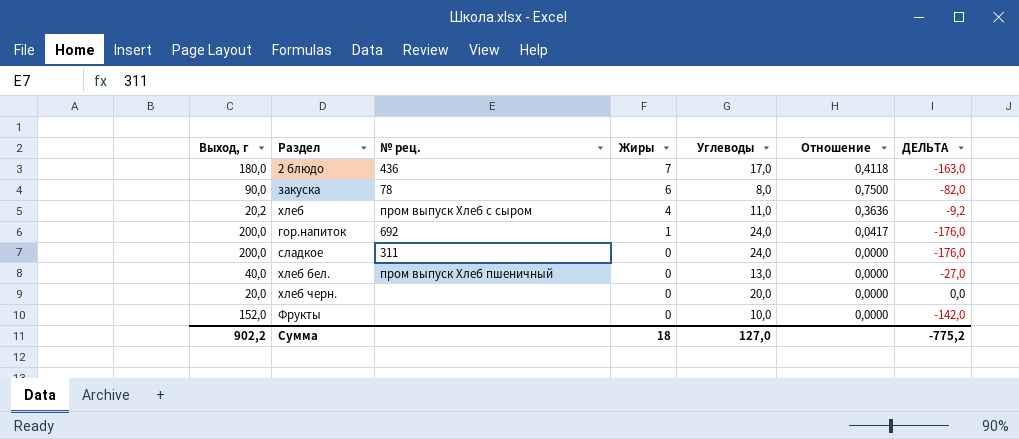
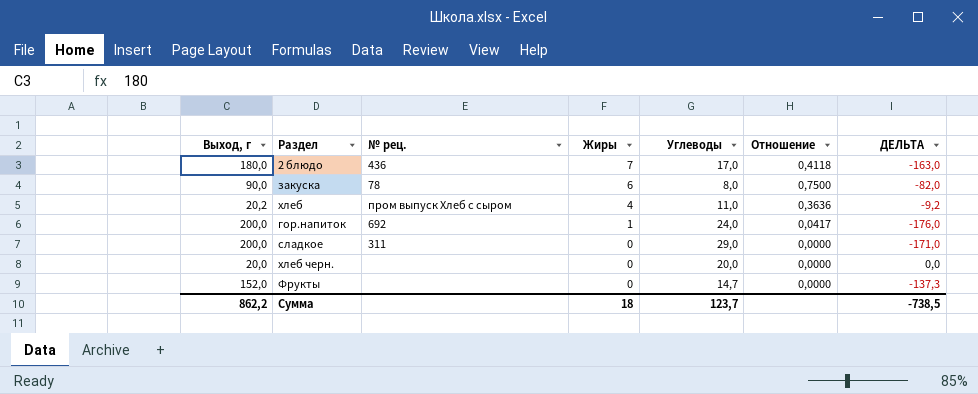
row хлеб бел.: 40,0 | пром выпуск Хлеб пшеничный | 0 | 13,0 | 0,0000 | -27,0 -> none
сладкое | Углеводы: 24,0 -> 29,0
сладкое | ДЕЛЬТА: -176,0 -> -171,0
Фрукты | Углеводы: 10,0 -> 14,7
Фрукты | ДЕЛЬТА: -142,0 -> -137,3
Сумма | Выход, г: 902,2 -> 862,2
Сумма | Углеводы: 127,0 -> 123,7
Сумма | ДЕЛЬТА: -775,2 -> -738,5

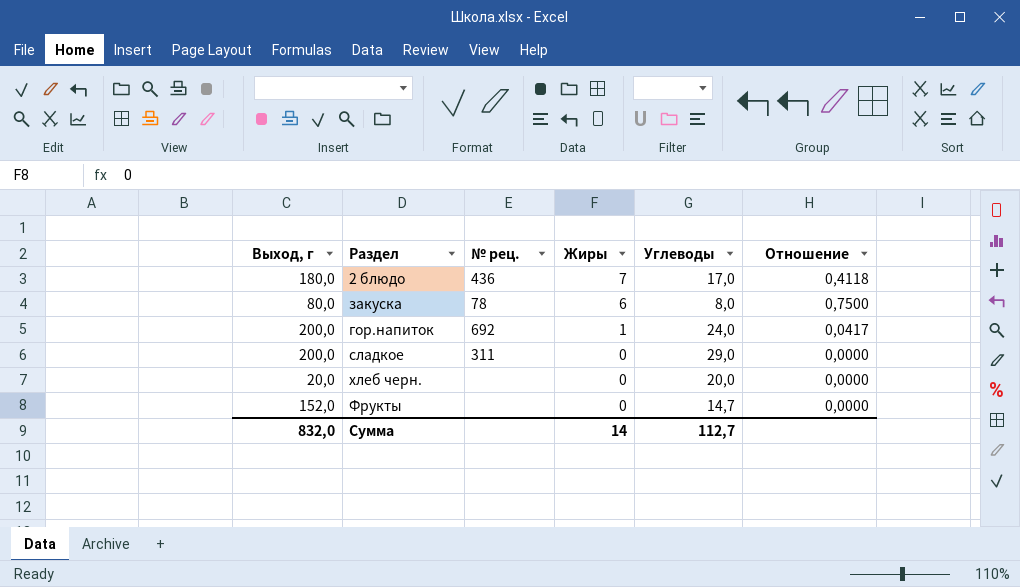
column ДЕЛЬТА | formula: [Углеводы] - [Выход, г] -> none
row хлеб: 20,2 | пром выпуск Хлеб с сыром | 4 | 11,0 | 0,3636 | -9,2 -> none
закуска | Выход, г: 90,0 -> 80,0
Сумма | Выход, г: 862,2 -> 832,0
Сумма | Жиры: 18 -> 14
Сумма | Углеводы: 123,7 -> 112,7

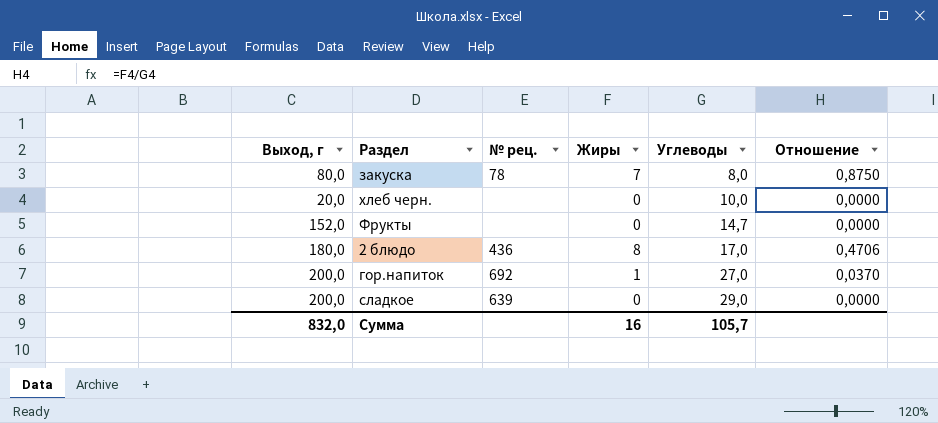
row order: Жиры descending -> Углеводы ascending
закуска | Жиры: 6 -> 7
закуска | Отношение: 0,7500 -> 0,8750
хлеб черн. | Углеводы: 20,0 -> 10,0
2 блюдо | Жиры: 7 -> 8
2 блюдо | Отношение: 0,4118 -> 0,4706
гор.напиток | Углеводы: 24,0 -> 27,0
гор.напиток | Отношение: 0,0417 -> 0,0370
сладкое | № рец.: 311 -> 639
Сумма | Жиры: 14 -> 16
Сумма | Углеводы: 112,7 -> 105,7

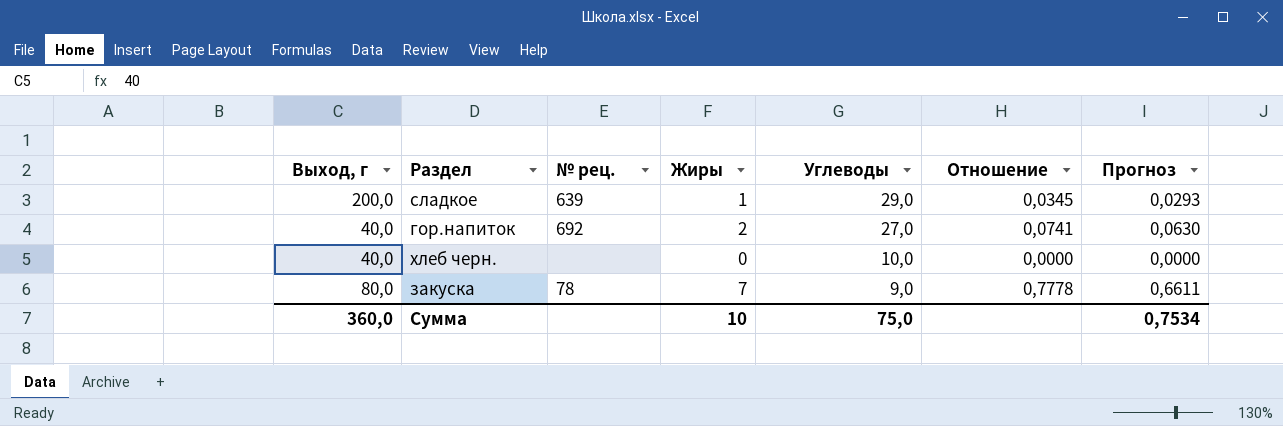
row order: Углеводы ascending -> Углеводы descending
column Прогноз | formula: none -> [Отношение] * 0,85
row Фрукты: 152,0 | none | 0 | 14,7 | 0,0000 -> none
row 2 блюдо: 180,0 | 436 | 8 | 17,0 | 0,4706 -> none
сладкое | Жиры: 0 -> 1
сладкое | Отношение: 0,0000 -> 0,0345
гор.напиток | Выход, г: 200,0 -> 40,0
гор.напиток | Жиры: 1 -> 2
гор.напиток | Отношение: 0,0370 -> 0,0741
хлеб черн. | Выход, г: 20,0 -> 40,0
закуска | Углеводы: 8,0 -> 9,0
закуска | Отношение: 0,8750 -> 0,7778
Сумма | Выход, г: 832,0 -> 360,0
Сумма | Жиры: 16 -> 10
Сумма | Углеводы: 105,7 -> 75,0

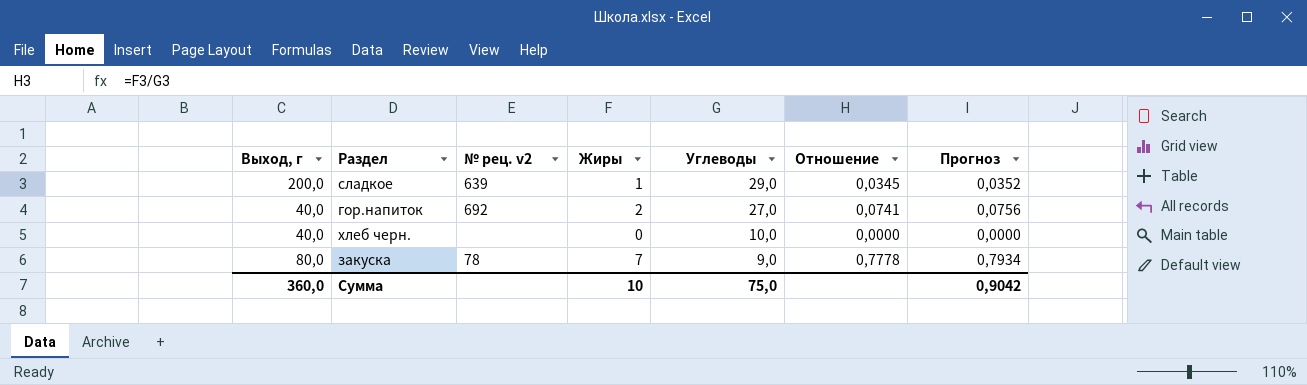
column name: № рец. -> № рец. v2
column Прогноз | formula: [Отношение] * 0,85 -> [Отношение] * 1,02
Сумма | Прогноз: 0,7534 -> 0,9042

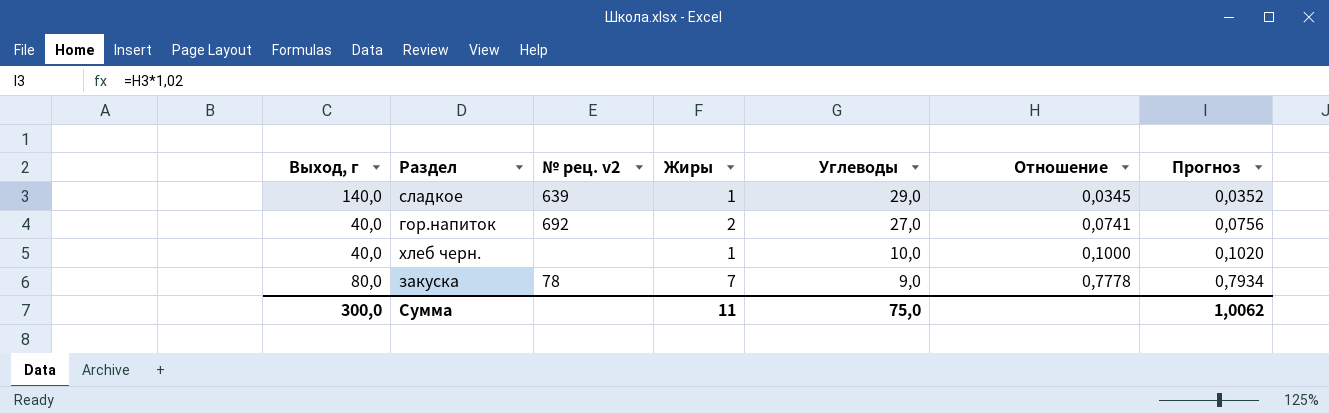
сладкое | Выход, г: 200,0 -> 140,0
хлеб черн. | Жиры: 0 -> 1
хлеб черн. | Отношение: 0,0000 -> 0,1000
хлеб черн. | Прогноз: 0,0000 -> 0,1020
Сумма | Выход, г: 360,0 -> 300,0
Сумма | Жиры: 10 -> 11
Сумма | Прогноз: 0,9042 -> 1,0062

